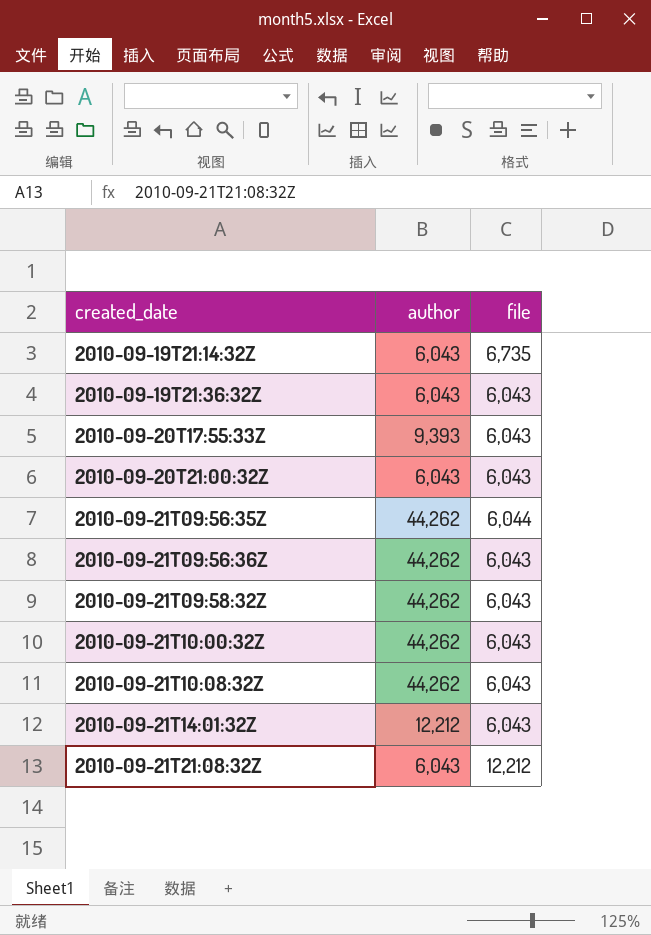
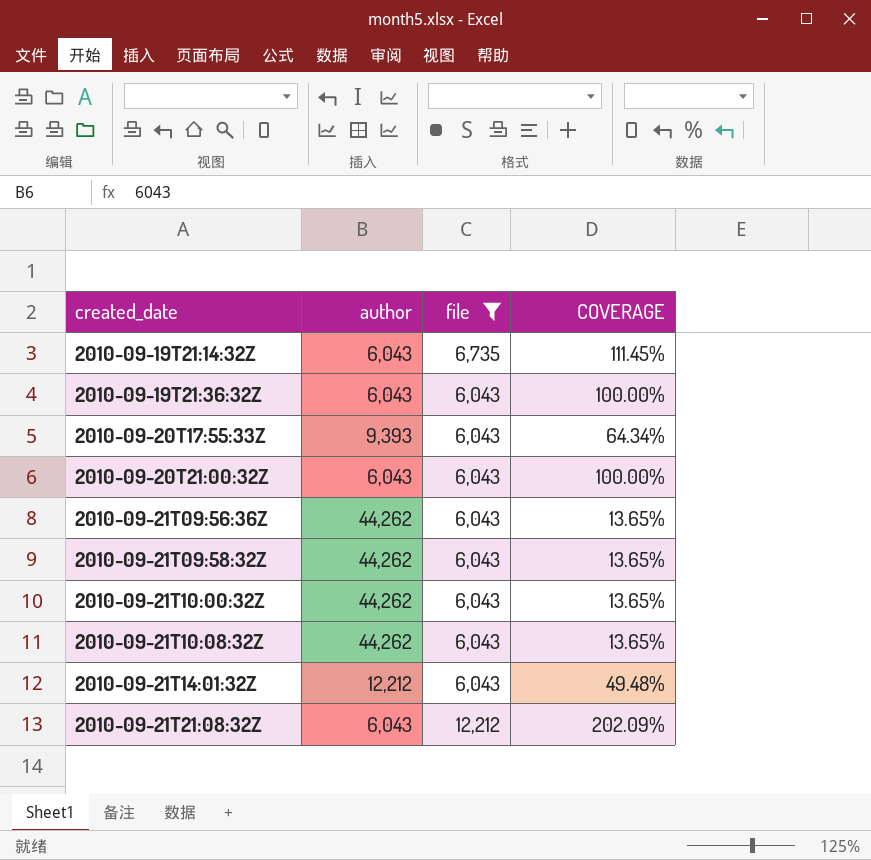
filter: none -> file != 6,044
column COVERAGE | formula: none -> [file] / [author]

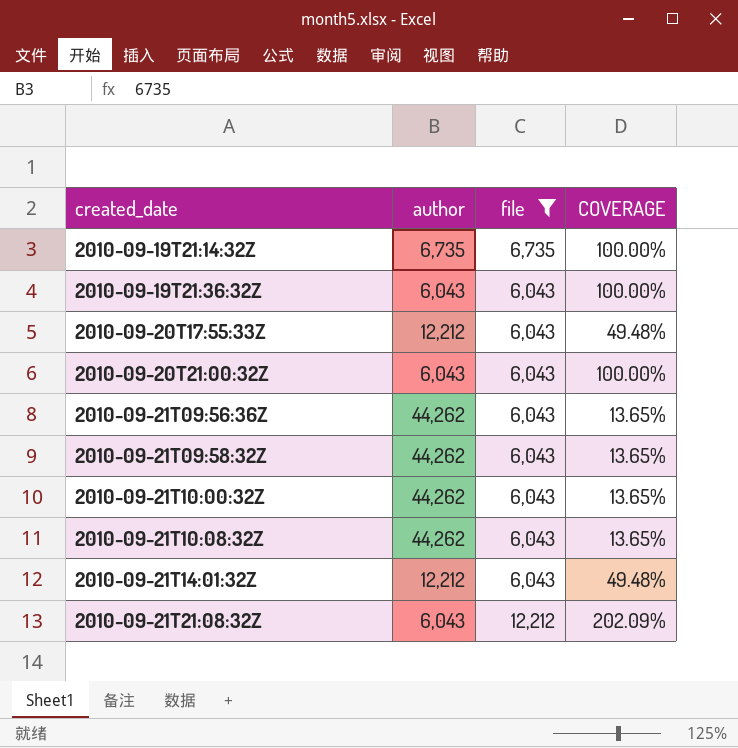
2010-09-19T21:14:32Z | author: 6,043 -> 6,735
2010-09-19T21:14:32Z | COVERAGE: 111.45% -> 100.00%
2010-09-20T17:55:33Z | author: 9,393 -> 12,212
2010-09-20T17:55:33Z | COVERAGE: 64.34% -> 49.48%

